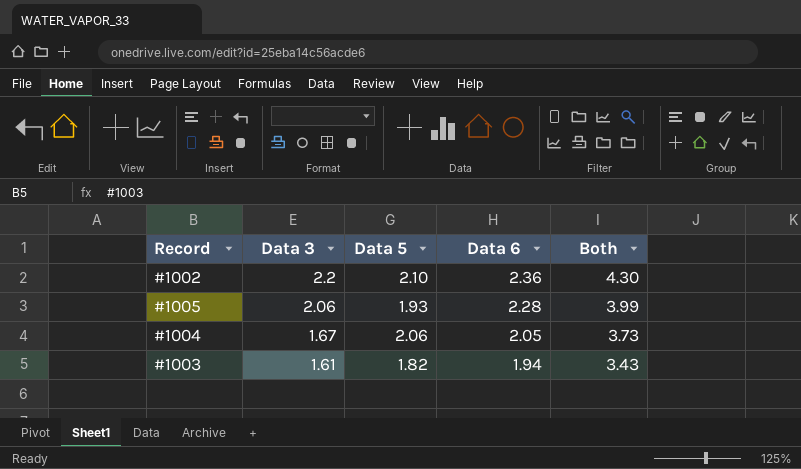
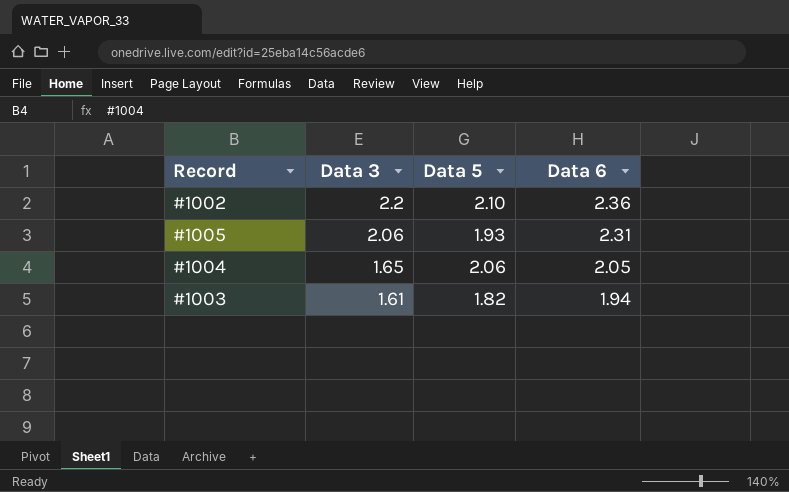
column Both | formula: [Data 3] + [Data 5] -> none
#1005 | Data 6: 2.28 -> 2.31
#1004 | Data 3: 1.67 -> 1.65

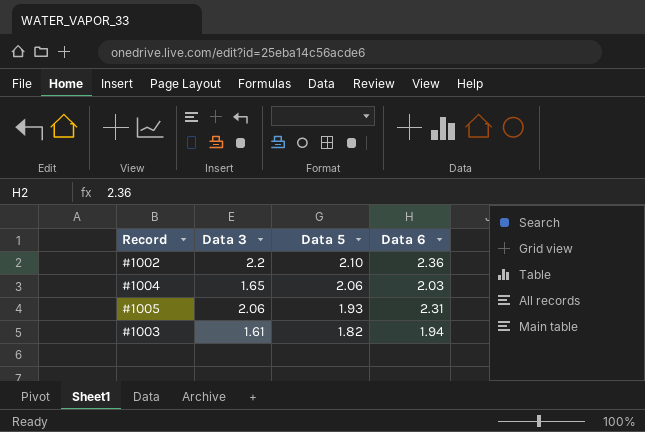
row order: Data 3 descending -> Data 5 descending
#1004 | Data 6: 2.05 -> 2.03

